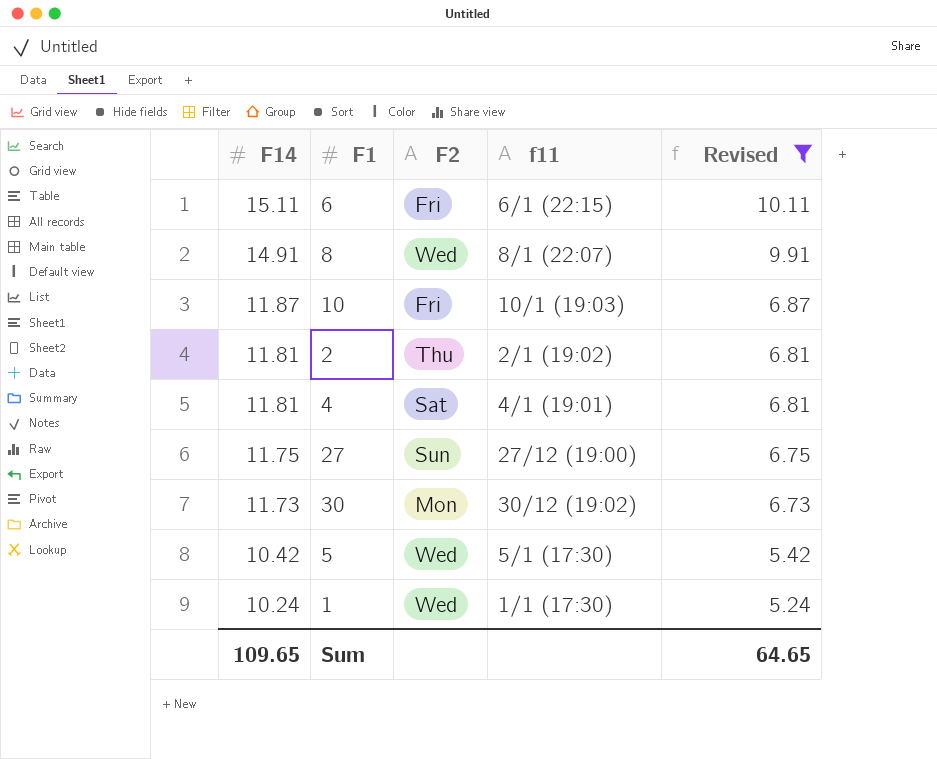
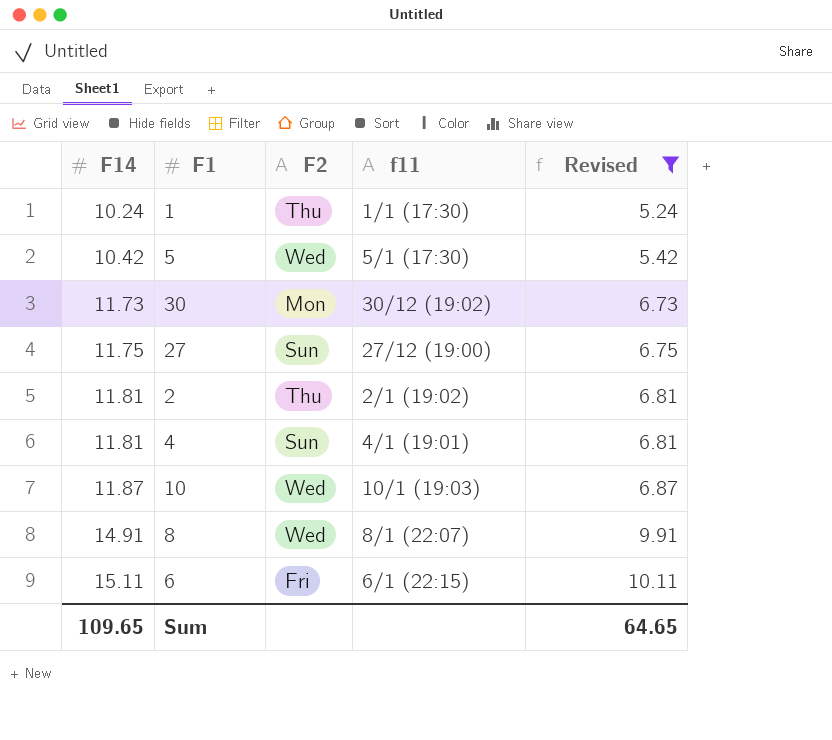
row order: F14 descending -> F14 ascending
1 | F2: Wed -> Thu
4 | F2: Sat -> Sun
10 | F2: Fri -> Wed

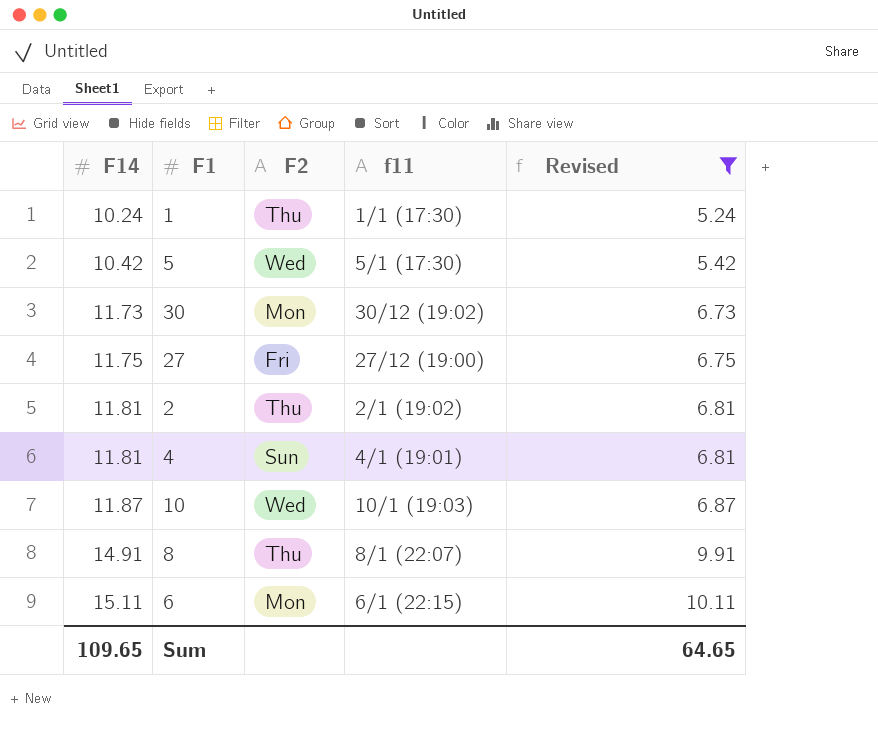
27 | F2: Sun -> Fri
8 | F2: Wed -> Thu
6 | F2: Fri -> Mon

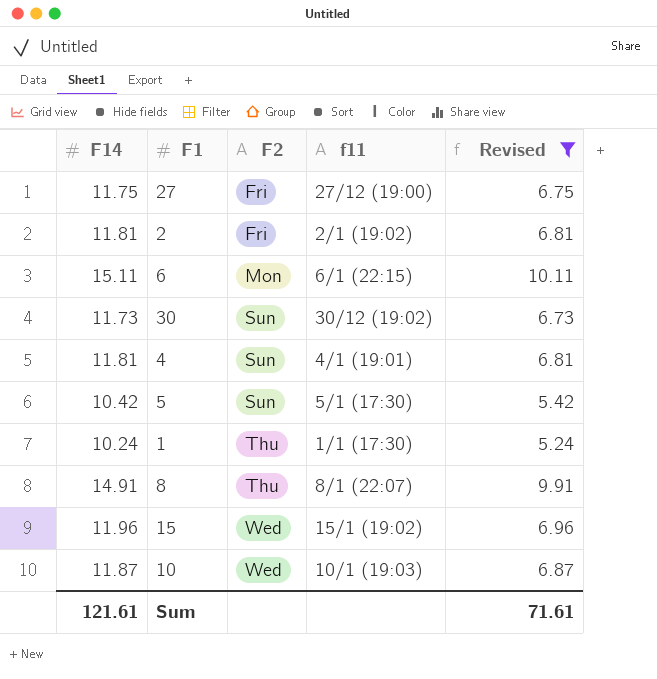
row order: F14 ascending -> F2 ascending
2 | F2: Thu -> Fri
30 | F2: Mon -> Sun
5 | F2: Wed -> Sun
row 15: none -> 11.96 | Wed | 15/1 (19:02) | 6.96
Sum | F14: 109.65 -> 121.61
Sum | Revised: 64.65 -> 71.61

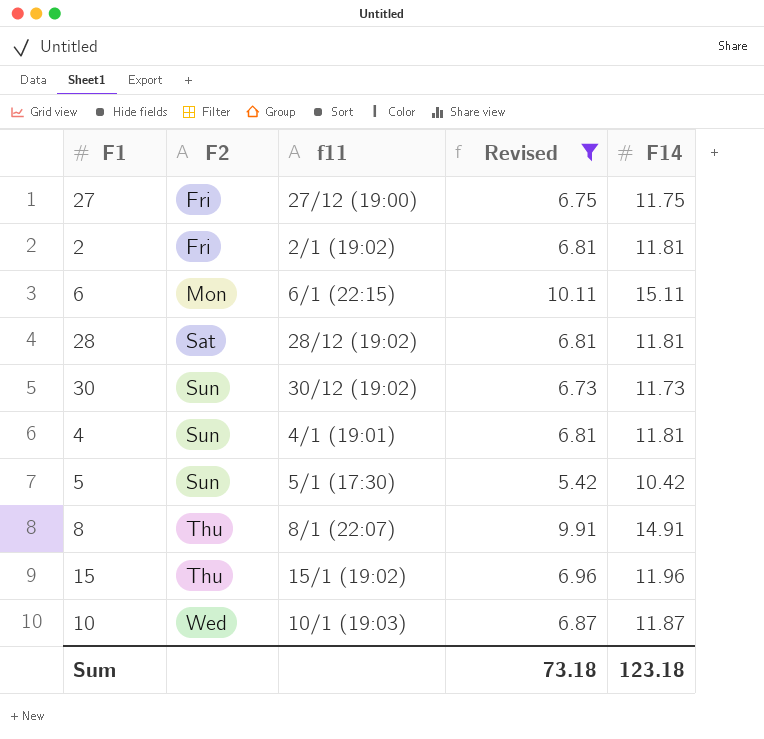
column F14 | position: 1 -> 5
row 1: 10.24 | Thu | 1/1 (17:30) | 5.24 -> none
row 28: none -> Sat | 28/12 (19:02) | 6.81 | 11.81
15 | F2: Wed -> Thu
Sum | Revised: 71.61 -> 73.18
Sum | F14: 121.61 -> 123.18

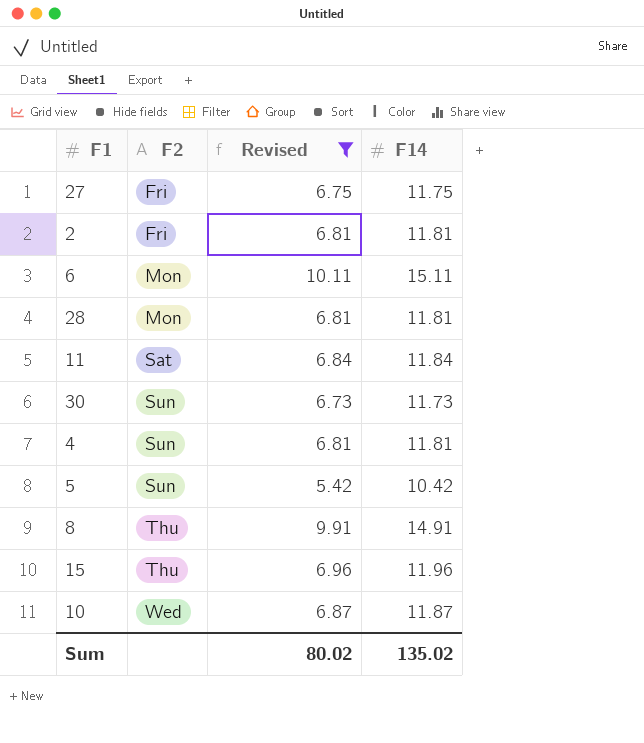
column f11 | position: 3 -> none
28 | F2: Sat -> Mon
row 11: none -> Sat | 6.84 | 11.84
Sum | Revised: 73.18 -> 80.02
Sum | F14: 123.18 -> 135.02

